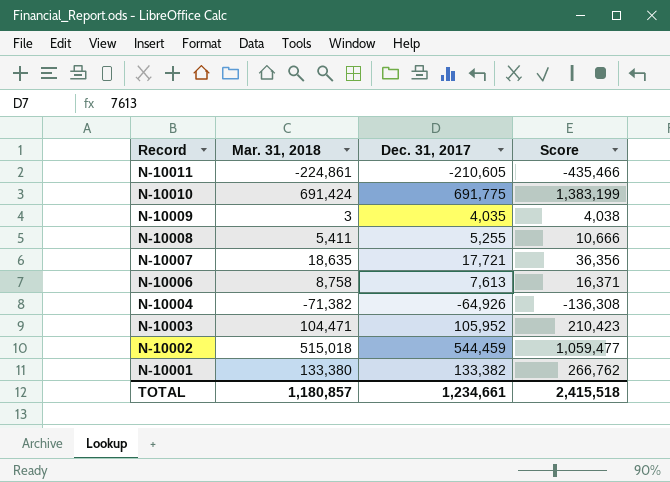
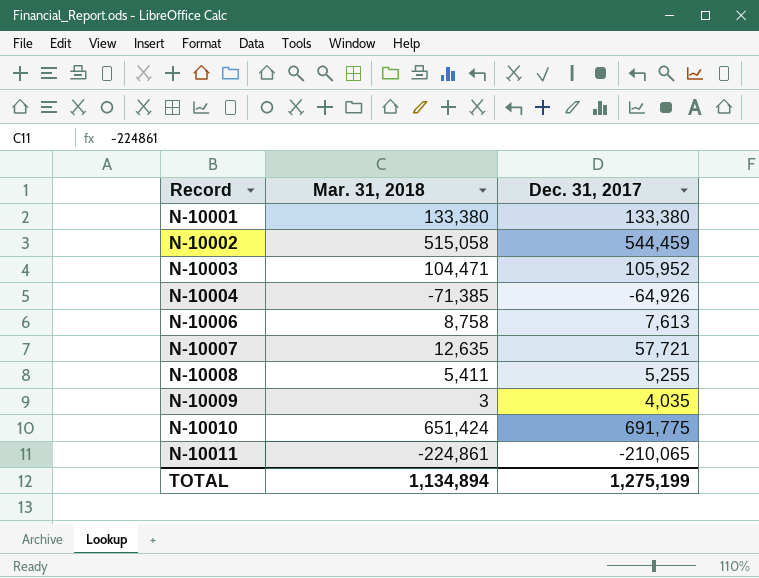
row order: Record descending -> Record ascending
column Score | formula: [Mar. 31, 2018] + [Dec. 31, 2017] -> none
N-10001 | Dec. 31, 2017: 133,382 -> 133,380
N-10002 | Mar. 31, 2018: 515,018 -> 515,058
N-10004 | Mar. 31, 2018: -71,382 -> -71,385
N-10007 | Mar. 31, 2018: 18,635 -> 12,635
N-10007 | Dec. 31, 2017: 17,721 -> 57,721
N-10010 | Mar. 31, 2018: 691,424 -> 651,424
N-10011 | Dec. 31, 2017: -210,605 -> -210,065
TOTAL | Mar. 31, 2018: 1,180,857 -> 1,134,894
TOTAL | Dec. 31, 2017: 1,234,661 -> 1,275,199

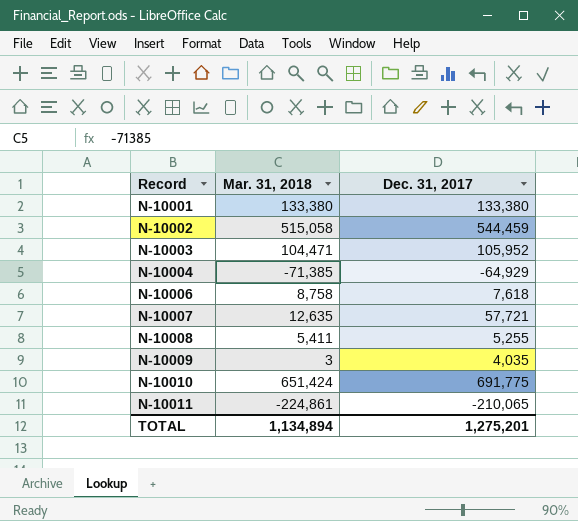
N-10004 | Dec. 31, 2017: -64,926 -> -64,929
N-10006 | Dec. 31, 2017: 7,613 -> 7,618
TOTAL | Dec. 31, 2017: 1,275,199 -> 1,275,201

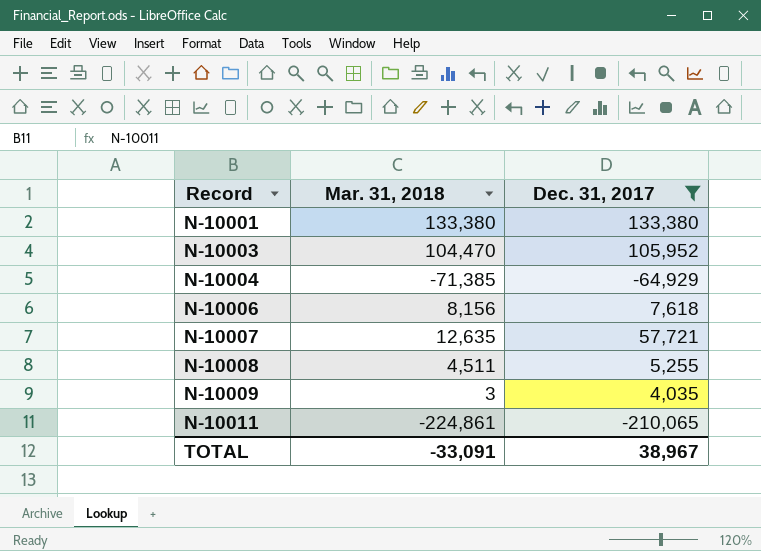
filter: none -> Dec. 31, 2017 <= 133,380
N-10003 | Mar. 31, 2018: 104,471 -> 104,470
N-10006 | Mar. 31, 2018: 8,758 -> 8,156
N-10008 | Mar. 31, 2018: 5,411 -> 4,511
TOTAL | Mar. 31, 2018: 1,134,894 -> -33,091
TOTAL | Dec. 31, 2017: 1,275,201 -> 38,967

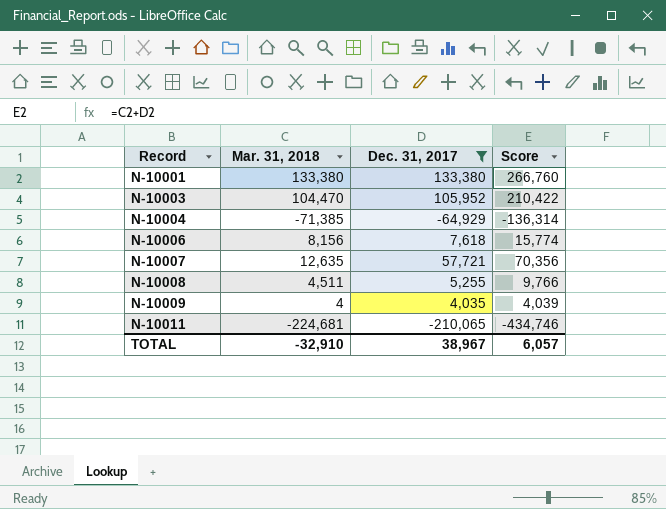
column Score | formula: none -> [Mar. 31, 2018] + [Dec. 31, 2017]
N-10009 | Mar. 31, 2018: 3 -> 4
N-10011 | Mar. 31, 2018: -224,861 -> -224,681
TOTAL | Mar. 31, 2018: -33,091 -> -32,910

